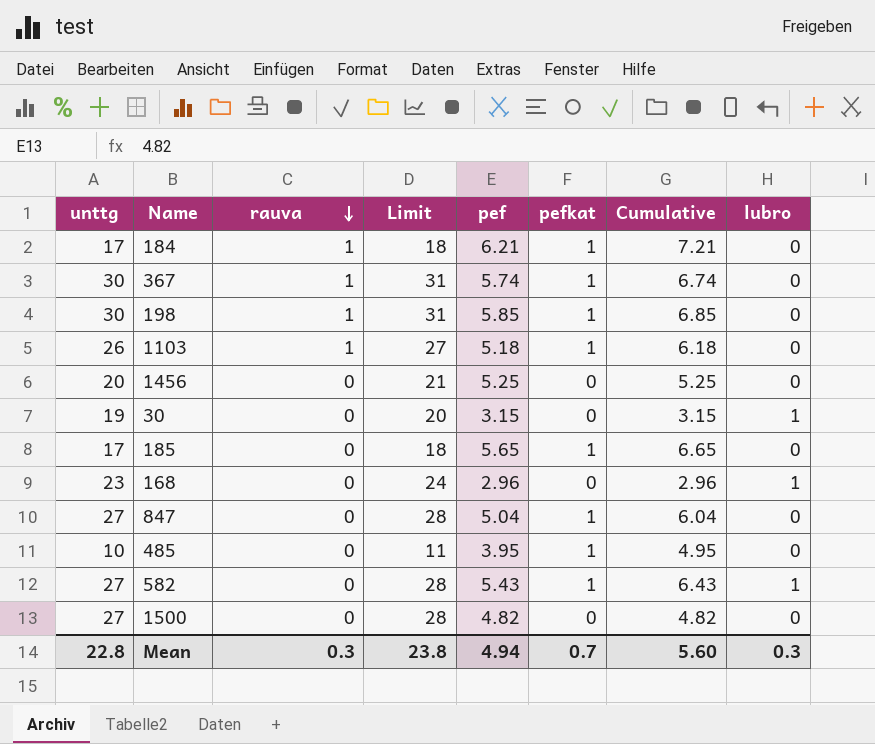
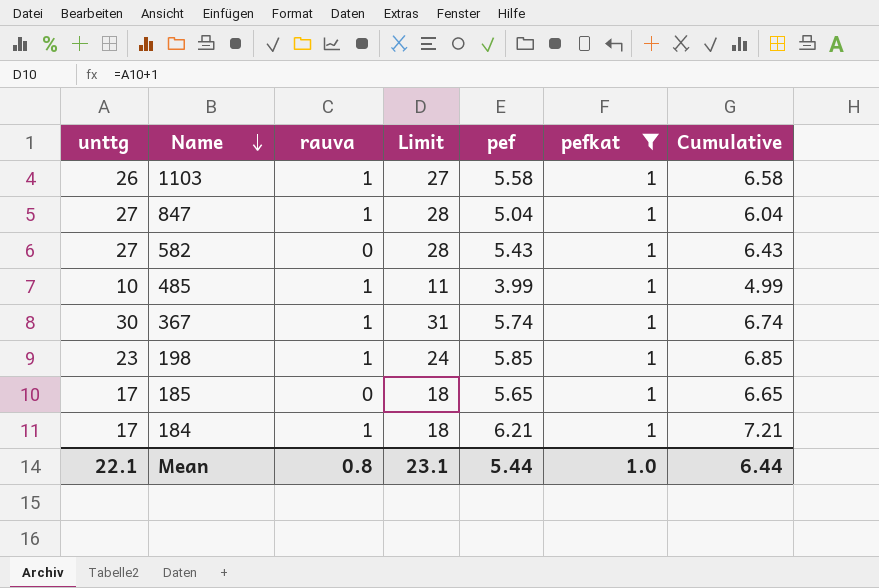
filter: none -> pefkat = 1
row order: rauva descending -> Name descending
column lubro | position: 8 -> none
1103 | pef: 5.18 -> 5.58
1103 | Cumulative: 6.18 -> 6.58
847 | rauva: 0 -> 1
485 | rauva: 0 -> 1
485 | pef: 3.95 -> 3.99
485 | Cumulative: 4.95 -> 4.99
198 | unttg: 30 -> 23
198 | Limit: 31 -> 24
Mean | unttg: 22.8 -> 22.1
Mean | rauva: 0.3 -> 0.8
Mean | Limit: 23.8 -> 23.1
Mean | pef: 4.94 -> 5.44
Mean | pefkat: 0.7 -> 1.0
Mean | Cumulative: 5.60 -> 6.44

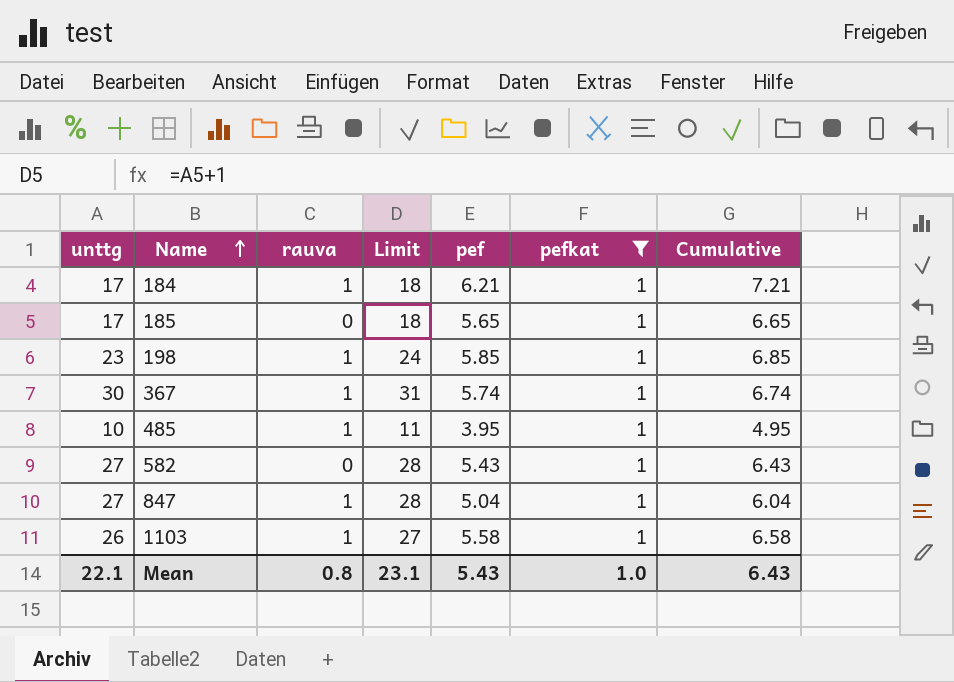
row order: Name descending -> Name ascending
485 | pef: 3.99 -> 3.95
485 | Cumulative: 4.99 -> 4.95
Mean | pef: 5.44 -> 5.43
Mean | Cumulative: 6.44 -> 6.43

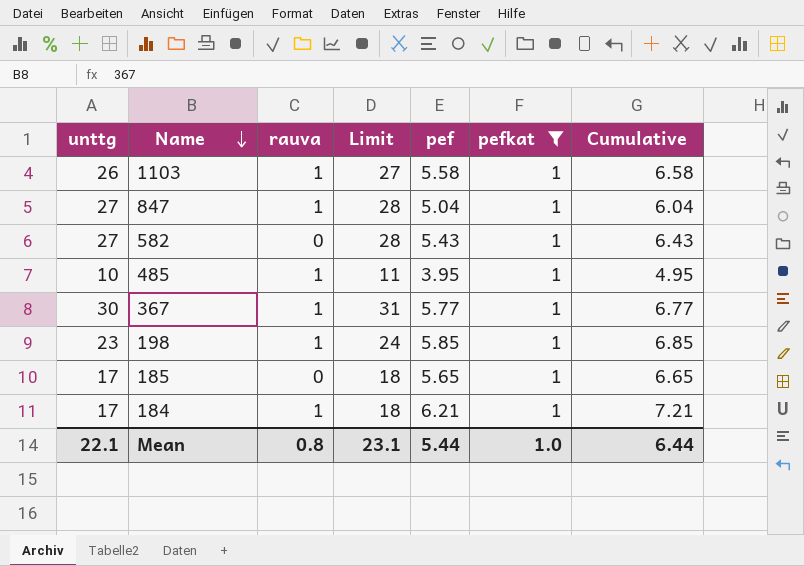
row order: Name ascending -> Name descending
367 | pef: 5.74 -> 5.77
367 | Cumulative: 6.74 -> 6.77
Mean | pef: 5.43 -> 5.44
Mean | Cumulative: 6.43 -> 6.44

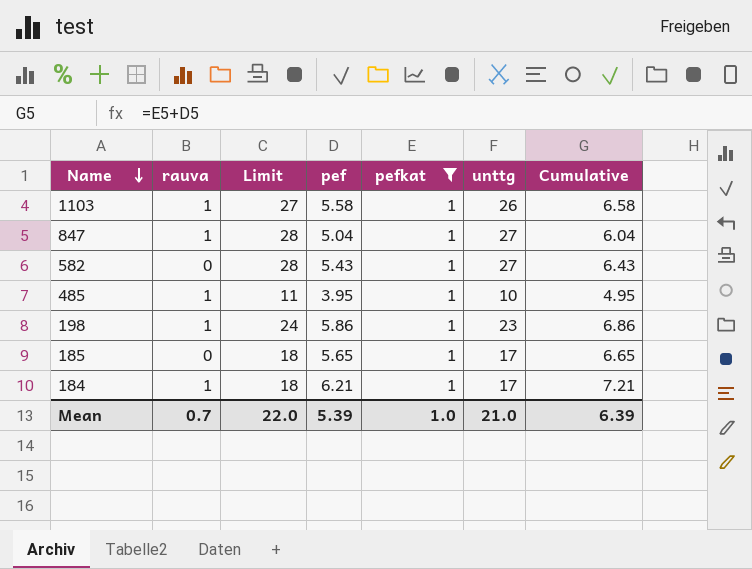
column unttg | position: 1 -> 6
row 367: 30 | 1 | 31 | 5.77 | 1 | 6.77 -> none
198 | pef: 5.85 -> 5.86
198 | Cumulative: 6.85 -> 6.86
Mean | rauva: 0.8 -> 0.7
Mean | Limit: 23.1 -> 22.0
Mean | pef: 5.44 -> 5.39
Mean | unttg: 22.1 -> 21.0
Mean | Cumulative: 6.44 -> 6.39

